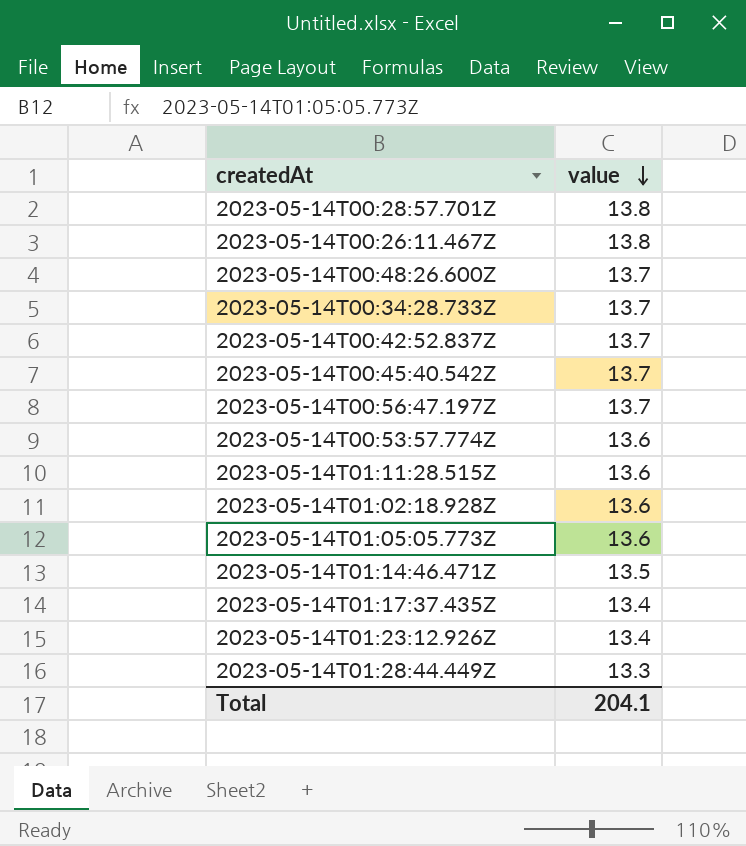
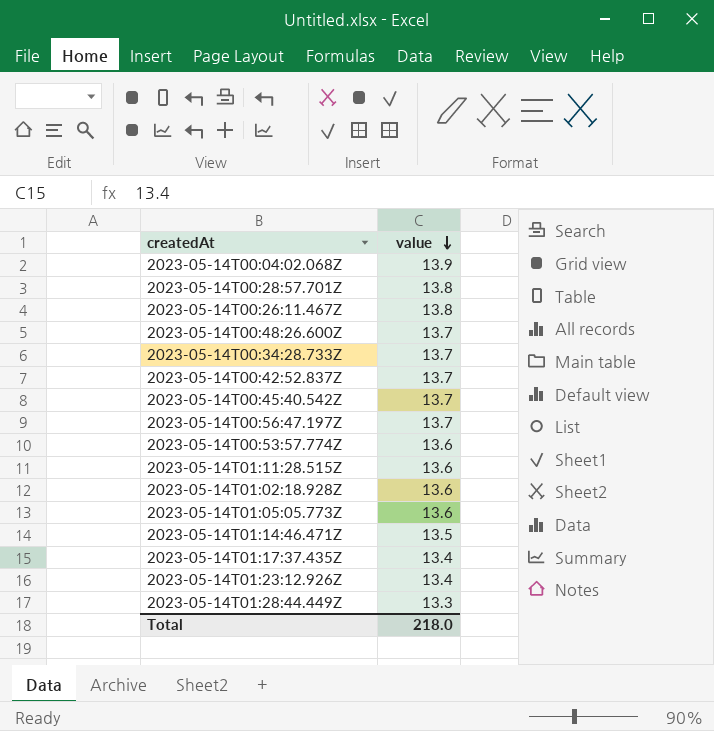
row 2023-05-14T00:04:02.068Z: none -> 13.9
Total | value: 204.1 -> 218.0

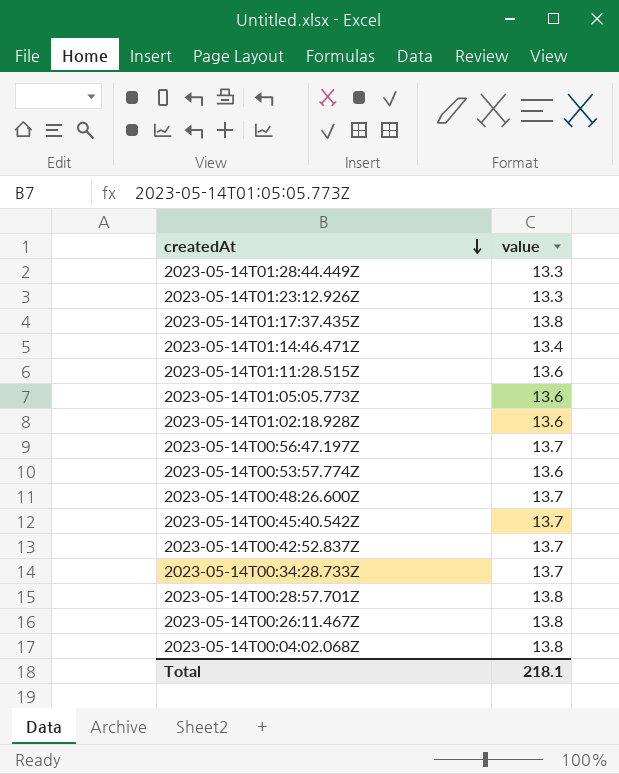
row order: value descending -> createdAt descending
2023-05-14T01:23:12.926Z | value: 13.4 -> 13.3
2023-05-14T01:17:37.435Z | value: 13.4 -> 13.8
2023-05-14T01:14:46.471Z | value: 13.5 -> 13.4
2023-05-14T00:04:02.068Z | value: 13.9 -> 13.8
Total | value: 218.0 -> 218.1

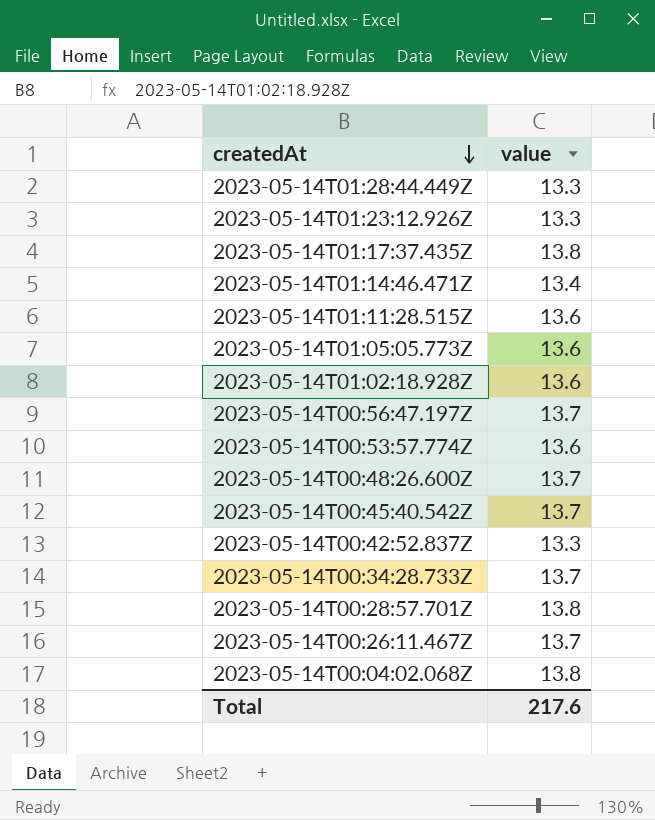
2023-05-14T00:42:52.837Z | value: 13.7 -> 13.3
2023-05-14T00:26:11.467Z | value: 13.8 -> 13.7
Total | value: 218.1 -> 217.6

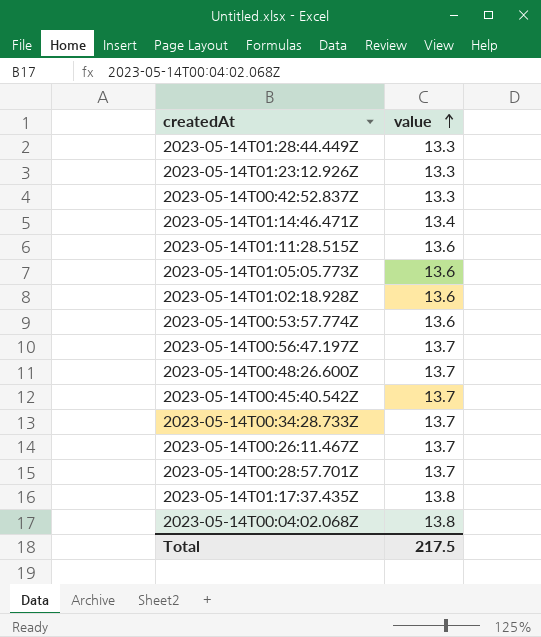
row order: createdAt descending -> value ascending
2023-05-14T00:28:57.701Z | value: 13.8 -> 13.7
Total | value: 217.6 -> 217.5

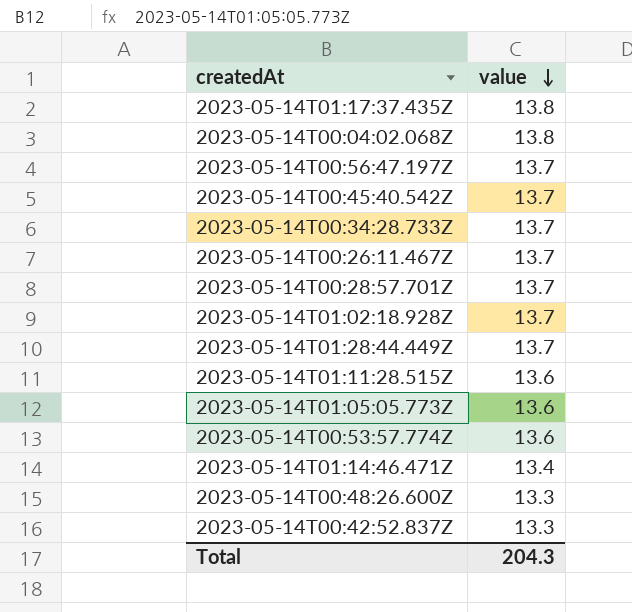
row order: value ascending -> value descending
row 2023-05-14T01:23:12.926Z: 13.3 -> none
2023-05-14T01:02:18.928Z | value: 13.6 -> 13.7
2023-05-14T01:28:44.449Z | value: 13.3 -> 13.7
2023-05-14T00:48:26.600Z | value: 13.7 -> 13.3
Total | value: 217.5 -> 204.3

